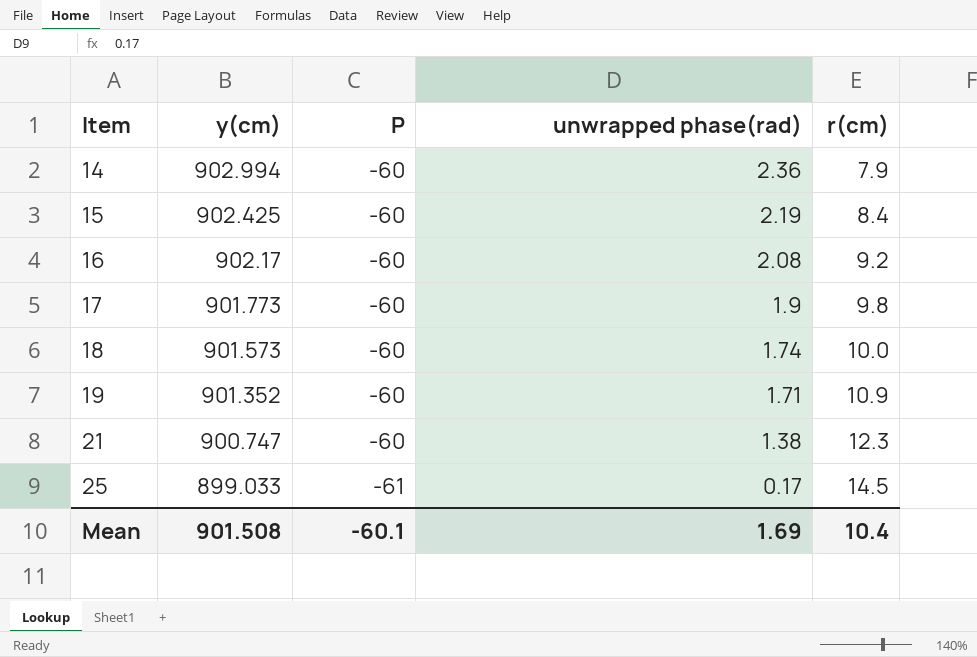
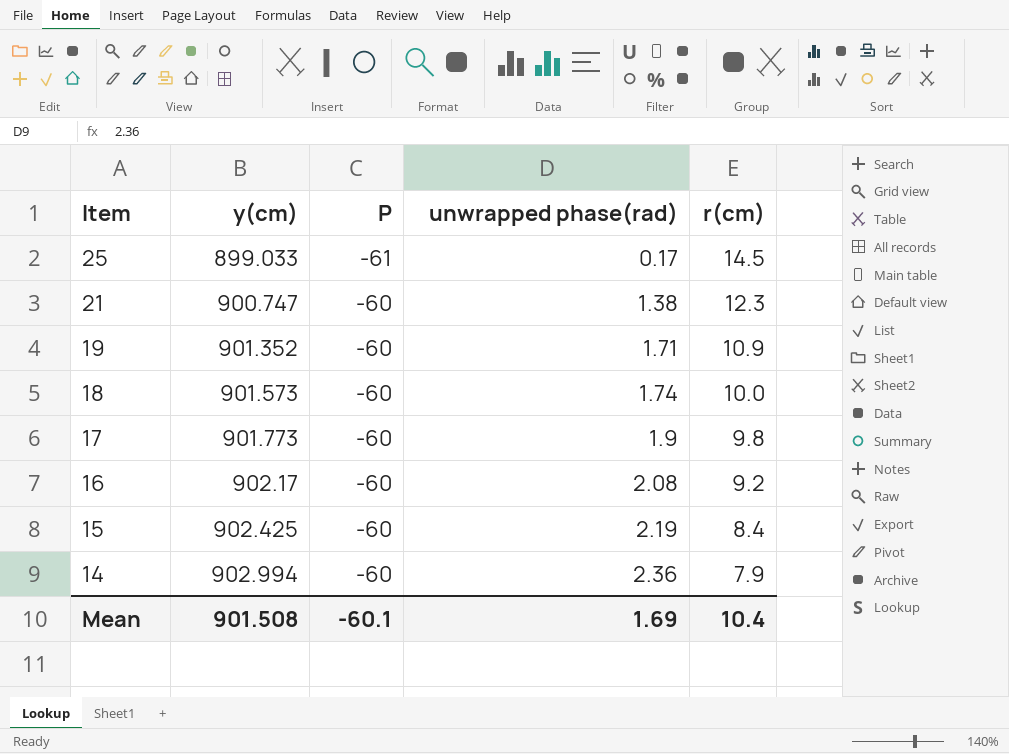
row order: Item ascending -> Item descending

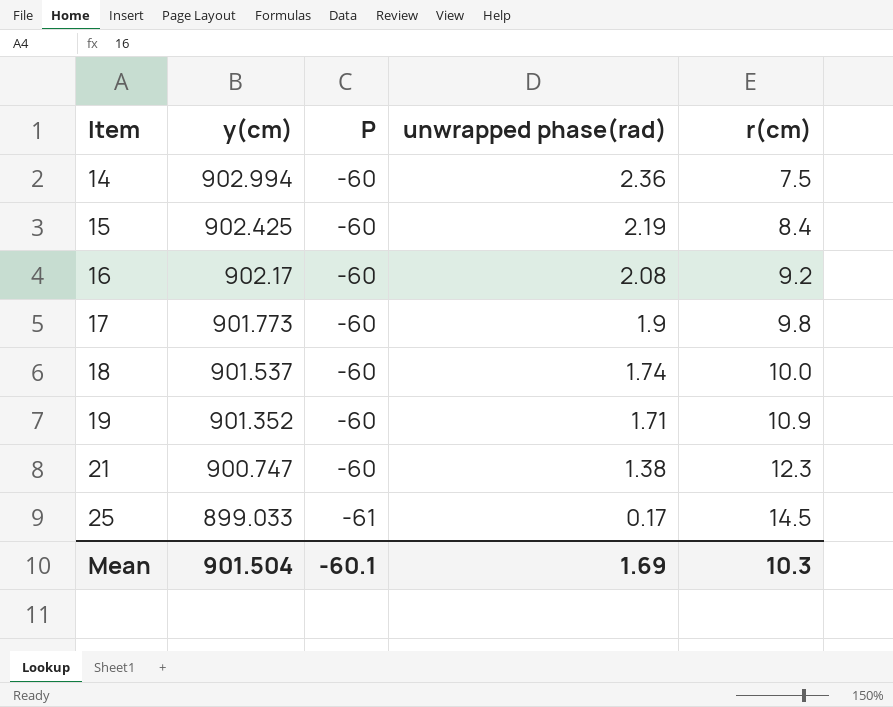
row order: Item descending -> Item ascending
14 | r(cm): 7.9 -> 7.5
18 | y(cm): 901.573 -> 901.537
Mean | y(cm): 901.508 -> 901.504
Mean | r(cm): 10.4 -> 10.3

